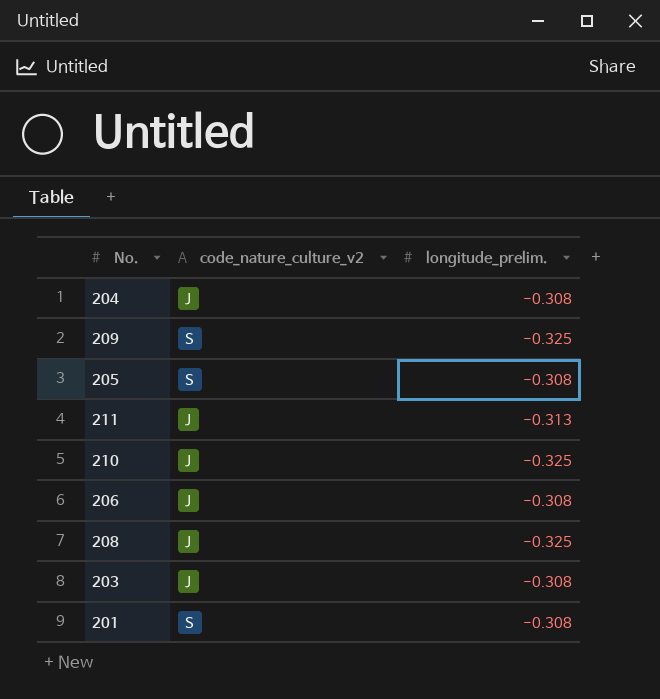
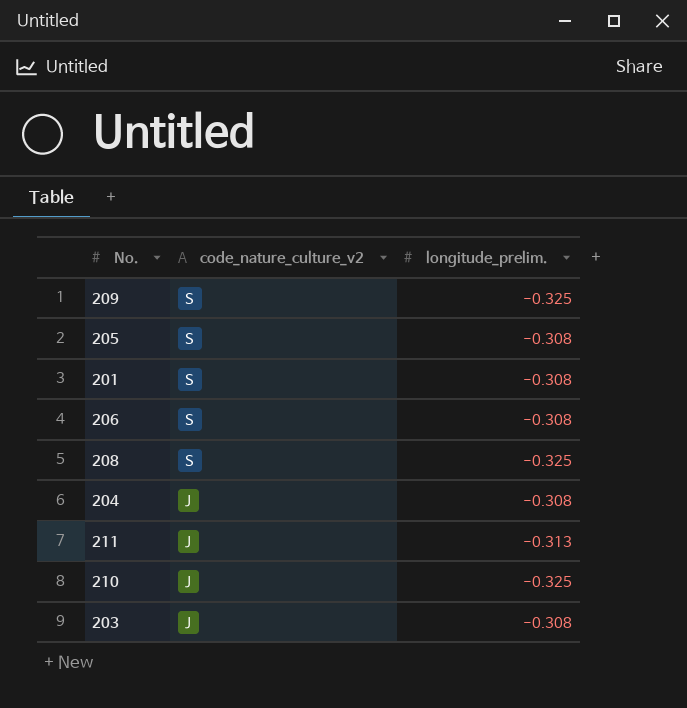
row order: none -> code_nature_culture_v2 descending
206 | code_nature_culture_v2: J -> S
208 | code_nature_culture_v2: J -> S

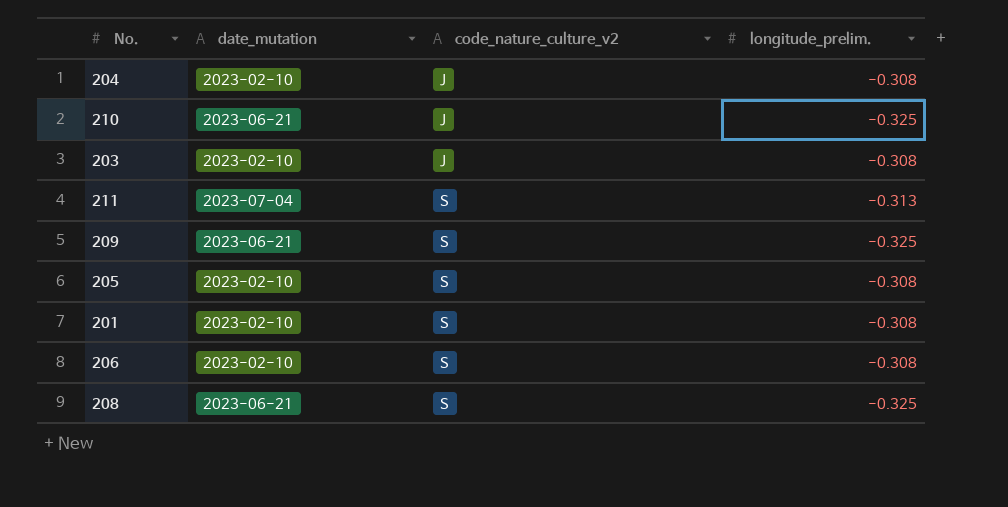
row order: code_nature_culture_v2 descending -> code_nature_culture_v2 ascending
column date_mutation | position: none -> 2
211 | code_nature_culture_v2: J -> S

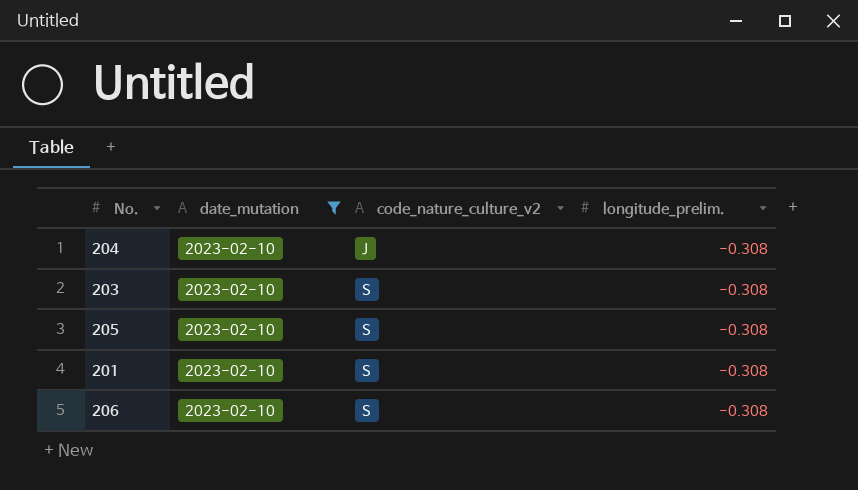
filter: none -> date_mutation = 2023-02-10
203 | code_nature_culture_v2: J -> S

